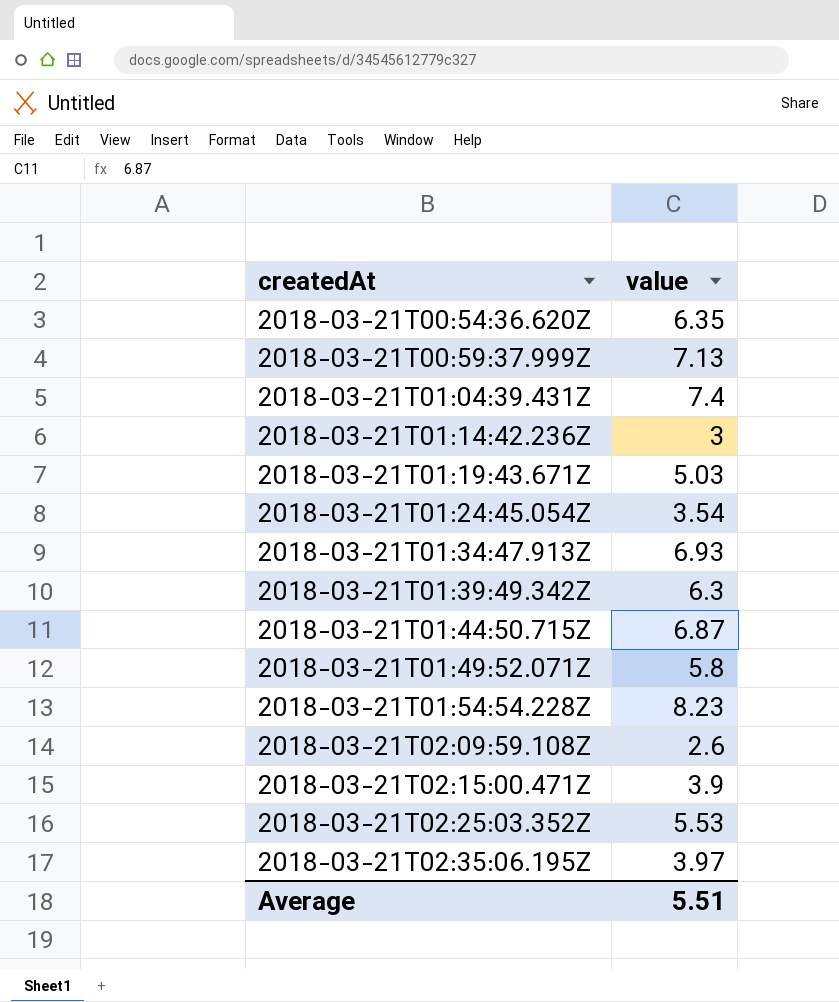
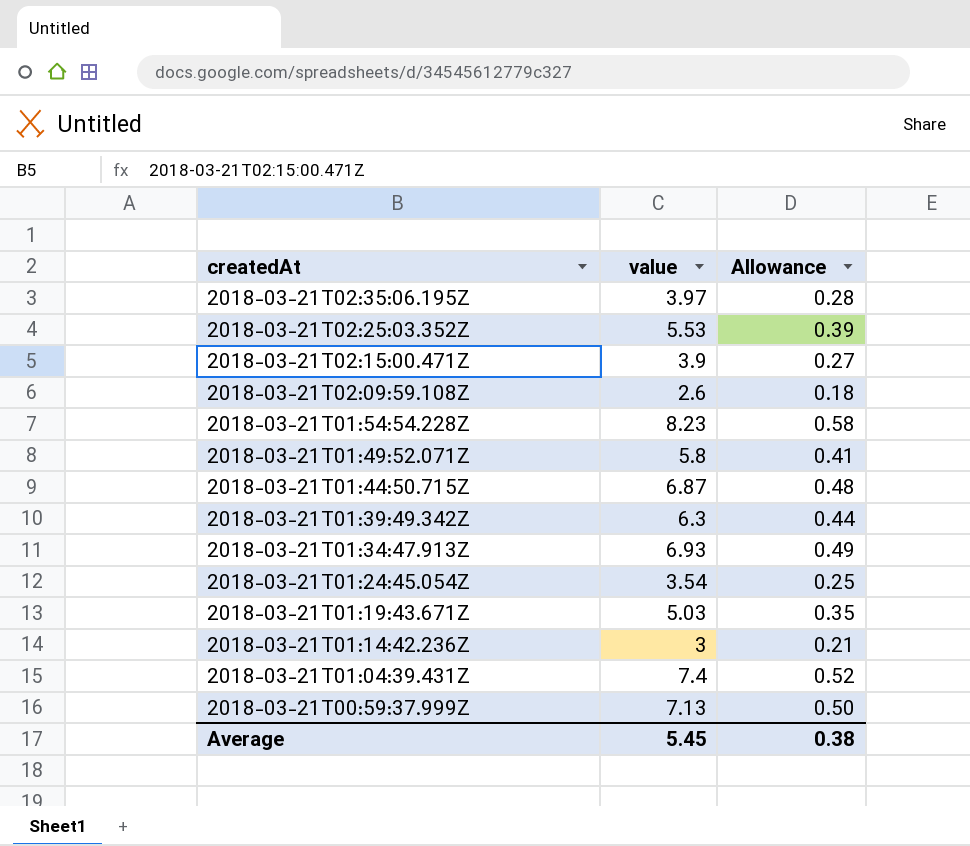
row order: createdAt ascending -> createdAt descending
column Allowance | formula: none -> [value] * 0.07
row 2018-03-21T00:54:36.620Z: 6.35 -> none
Average | value: 5.51 -> 5.45

